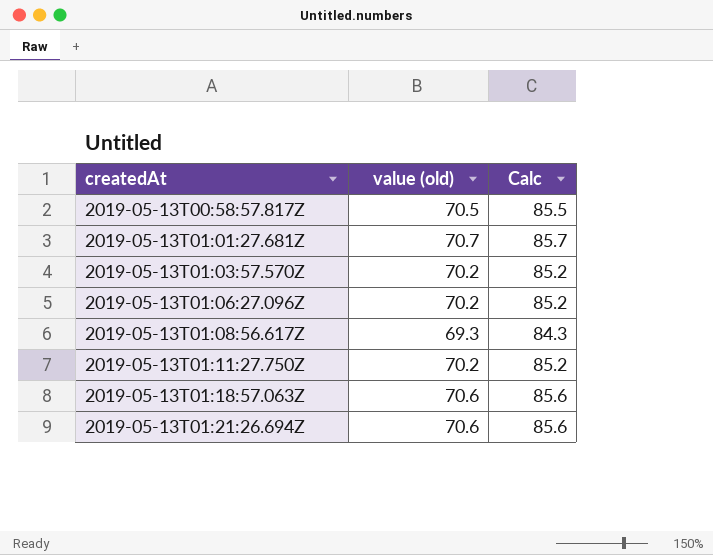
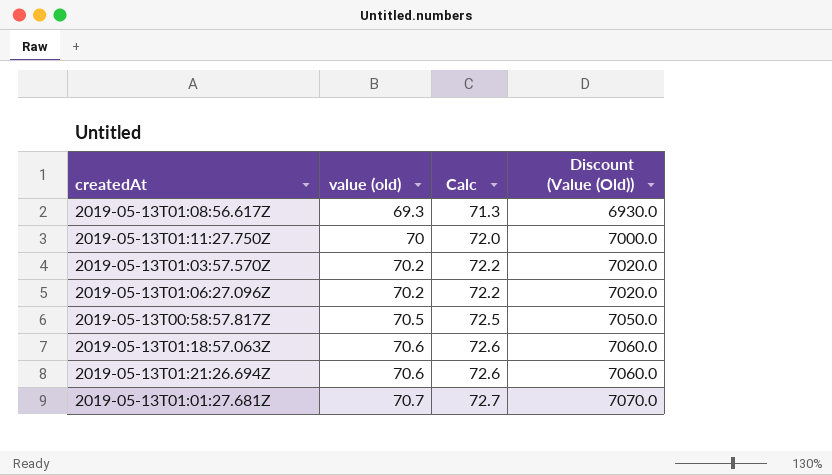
row order: createdAt ascending -> value (old) ascending
column Calc | formula: [value (old)] + 15 -> [value (old)] + 2
column Discount (Value (Old)) | formula: none -> [value (old)] * 100
2019-05-13T01:11:27.750Z | value (old): 70.2 -> 70

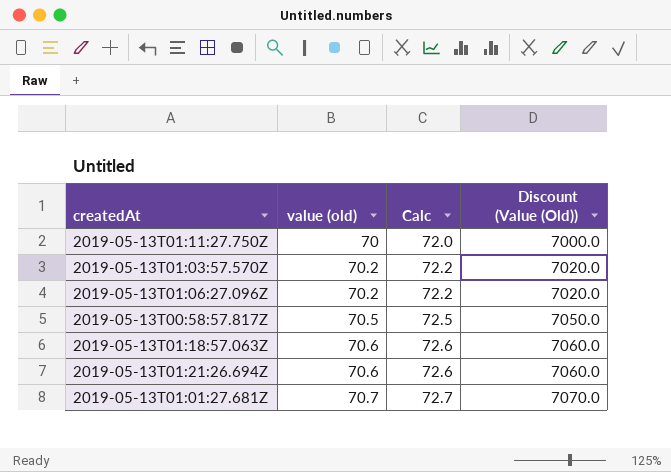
row 2019-05-13T01:08:56.617Z: 69.3 | 71.3 | 6930.0 -> none

